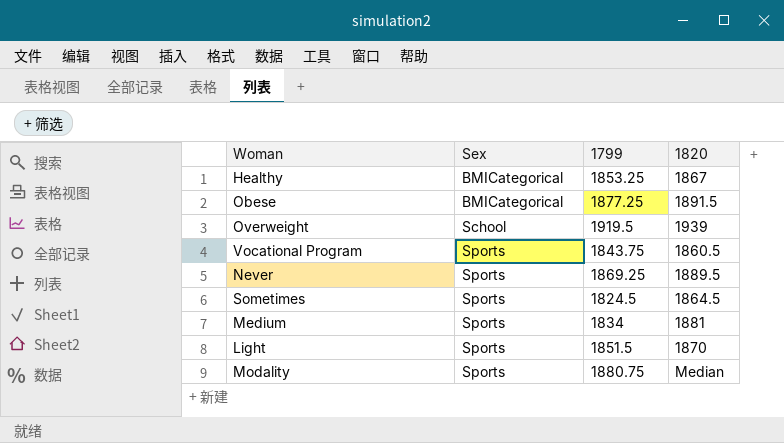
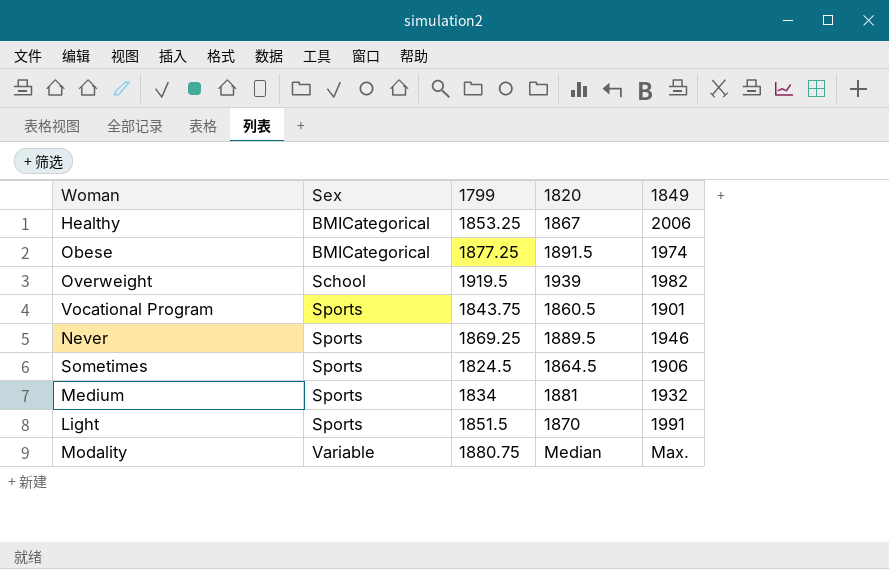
column 1849 | position: none -> 5
Modality | Sex: Sports -> Variable

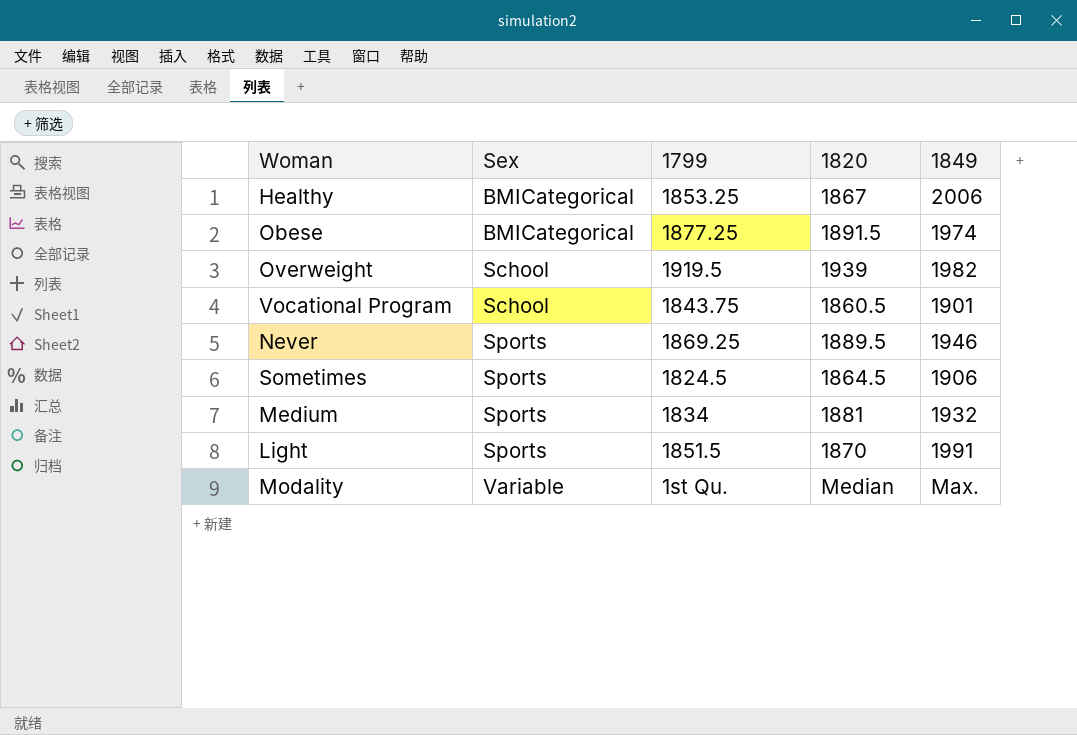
Vocational Program | Sex: Sports -> School
Modality | 1799: 1880.75 -> 1st Qu.

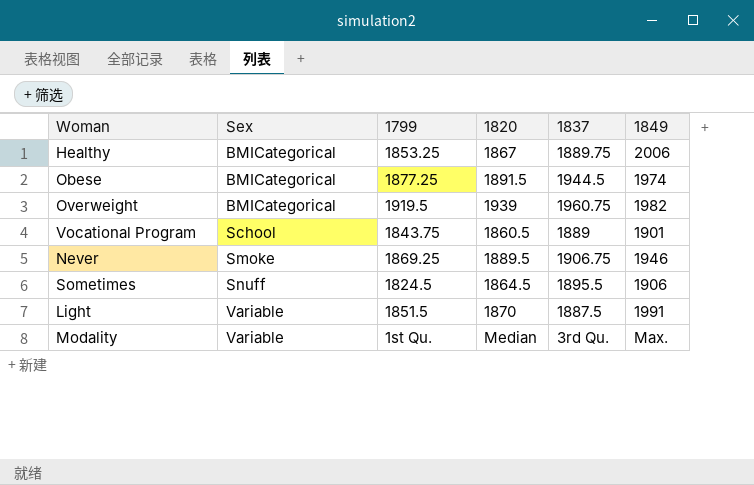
column 1837 | position: none -> 5
row Medium: Sports | 1834 | 1881 | 1932 -> none
Overweight | Sex: School -> BMICategorical
Never | Sex: Sports -> Smoke
Sometimes | Sex: Sports -> Snuff
Light | Sex: Sports -> Variable

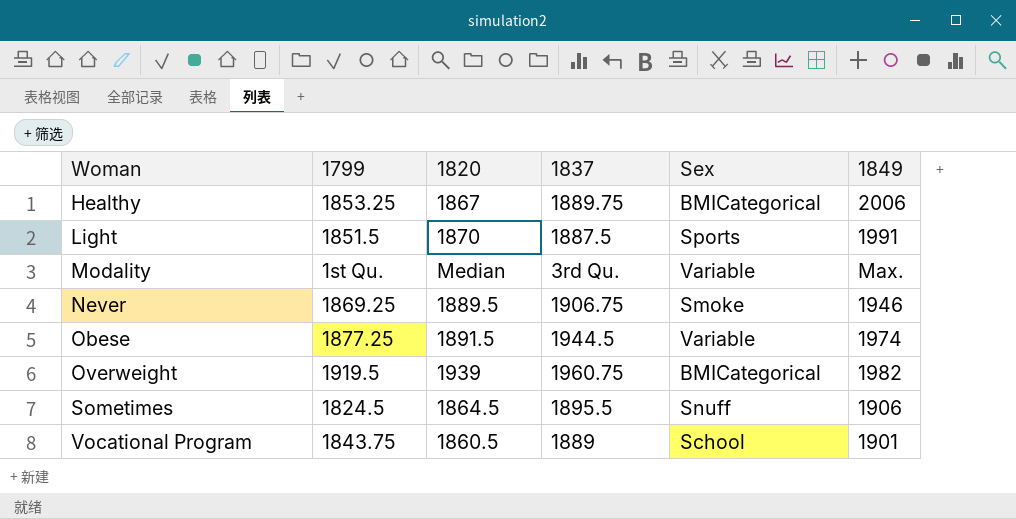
row order: Sex ascending -> Woman ascending
column Sex | position: 2 -> 5
Light | Sex: Variable -> Sports
Obese | Sex: BMICategorical -> Variable

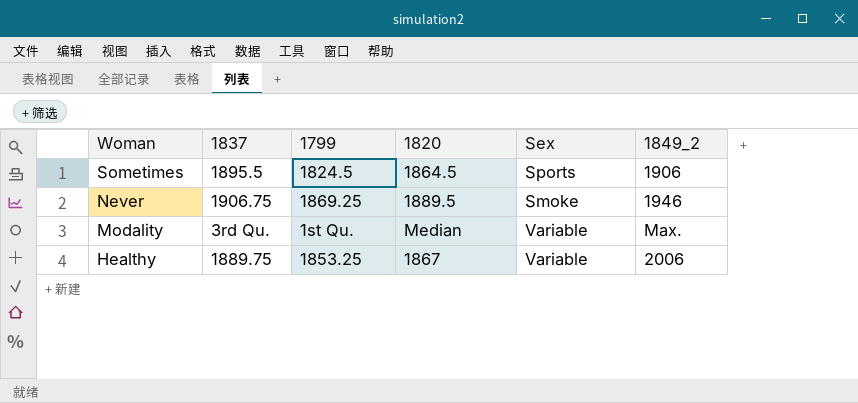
row order: Woman ascending -> Woman descending
column 1837 | position: 4 -> 2
column name: 1849 -> 1849_2
row Light: 1851.5 | 1870 | 1887.5 | Sports | 1991 -> none
row Obese: 1877.25 | 1891.5 | 1944.5 | Variable | 1974 -> none
row Overweight: 1919.5 | 1939 | 1960.75 | BMICategorical | 1982 -> none
row Vocational Program: 1843.75 | 1860.5 | 1889 | School | 1901 -> none
Sometimes | Sex: Snuff -> Sports
Healthy | Sex: BMICategorical -> Variable

